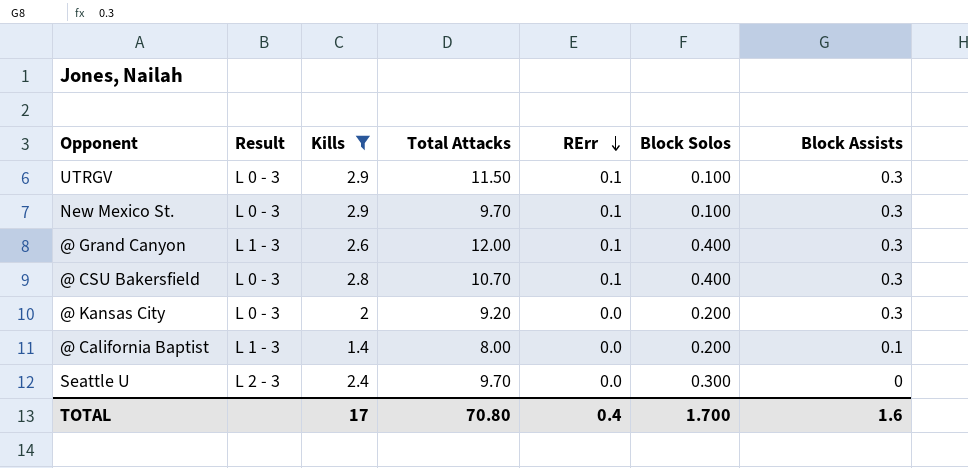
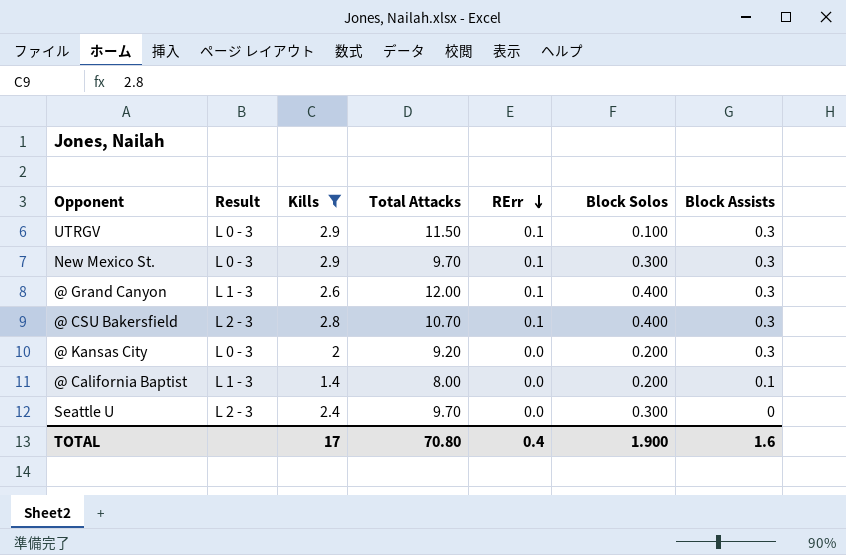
New Mexico St. | Block Solos: 0.100 -> 0.300
@ CSU Bakersfield | Result: L 0 - 3 -> L 2 - 3
TOTAL | Block Solos: 1.700 -> 1.900

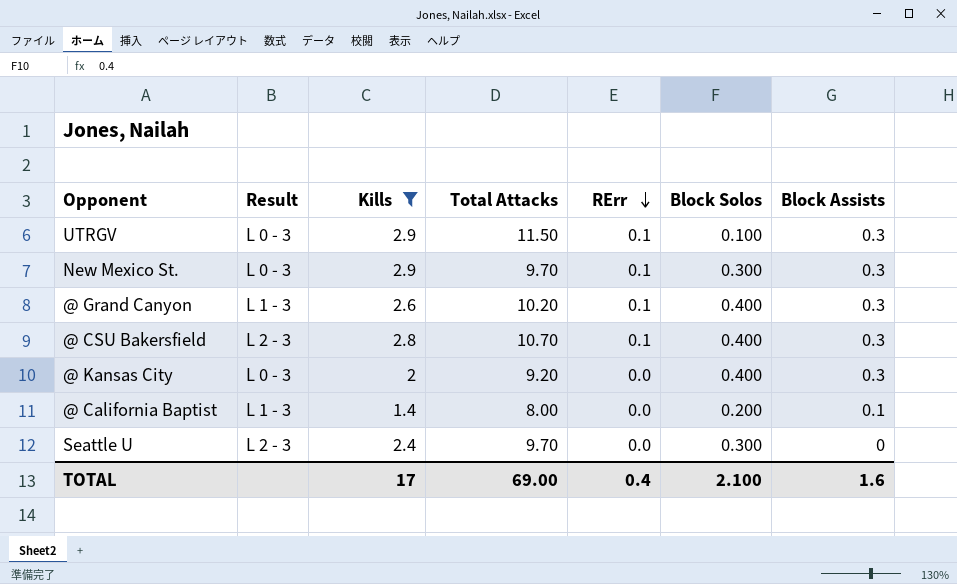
@ Grand Canyon | Total Attacks: 12.00 -> 10.20
@ Kansas City | Block Solos: 0.200 -> 0.400
TOTAL | Total Attacks: 70.80 -> 69.00
TOTAL | Block Solos: 1.900 -> 2.100

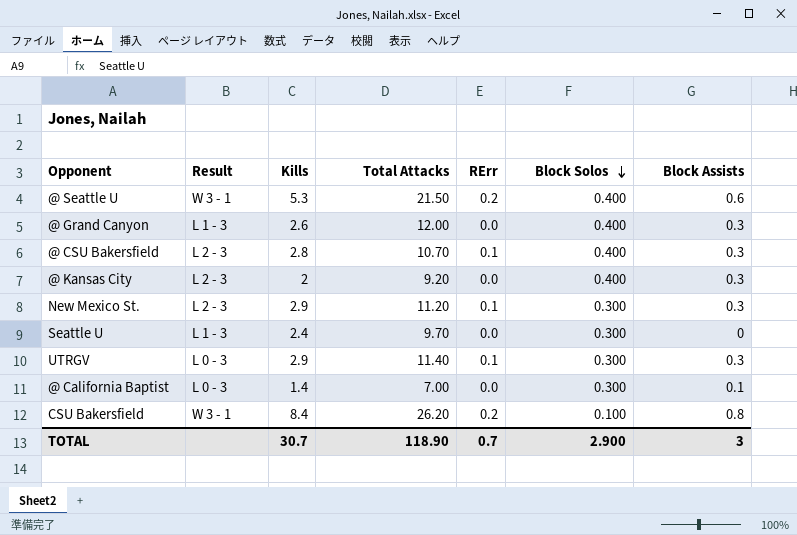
filter: Kills <= 2.9 -> none
row order: RErr descending -> Block Solos descending
@ Grand Canyon | Total Attacks: 10.20 -> 12.00
@ Grand Canyon | RErr: 0.1 -> 0.0
@ Kansas City | Result: L 0 - 3 -> L 2 - 3
New Mexico St. | Result: L 0 - 3 -> L 2 - 3
New Mexico St. | Total Attacks: 9.70 -> 11.20
Seattle U | Result: L 2 - 3 -> L 1 - 3
UTRGV | Total Attacks: 11.50 -> 11.40
UTRGV | Block Solos: 0.100 -> 0.300
@ California Baptist | Result: L 1 - 3 -> L 0 - 3
@ California Baptist | Total Attacks: 8.00 -> 7.00
@ California Baptist | Block Solos: 0.200 -> 0.300
TOTAL | Kills: 17 -> 30.7
TOTAL | Total Attacks: 69.00 -> 118.90
TOTAL | RErr: 0.4 -> 0.7
TOTAL | Block Solos: 2.100 -> 2.900
TOTAL | Block Assists: 1.6 -> 3

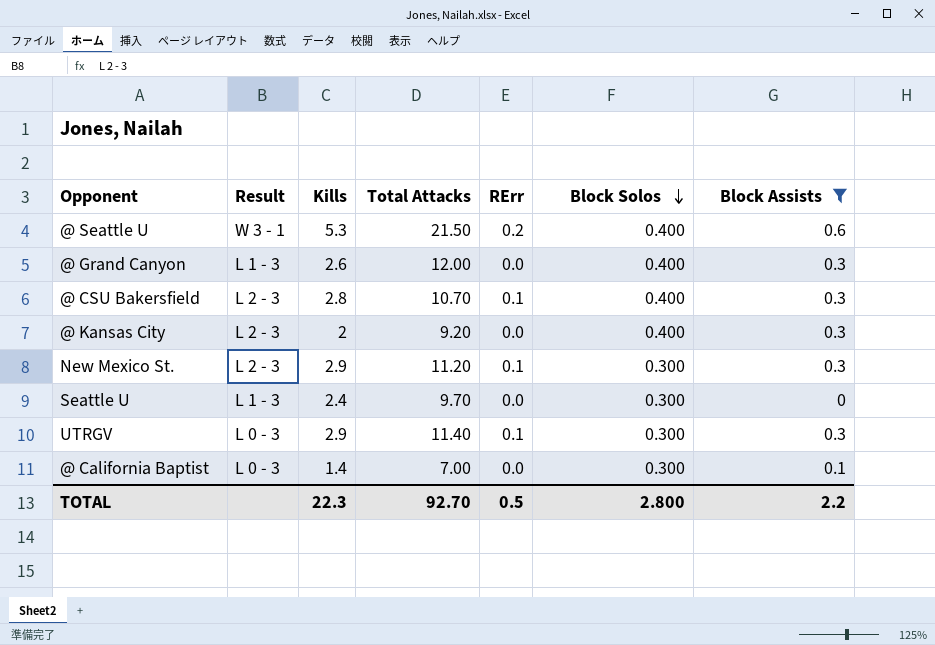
filter: none -> Block Assists != 0.8
TOTAL | Kills: 30.7 -> 22.3
TOTAL | Total Attacks: 118.90 -> 92.70
TOTAL | RErr: 0.7 -> 0.5
TOTAL | Block Solos: 2.900 -> 2.800
TOTAL | Block Assists: 3 -> 2.2

